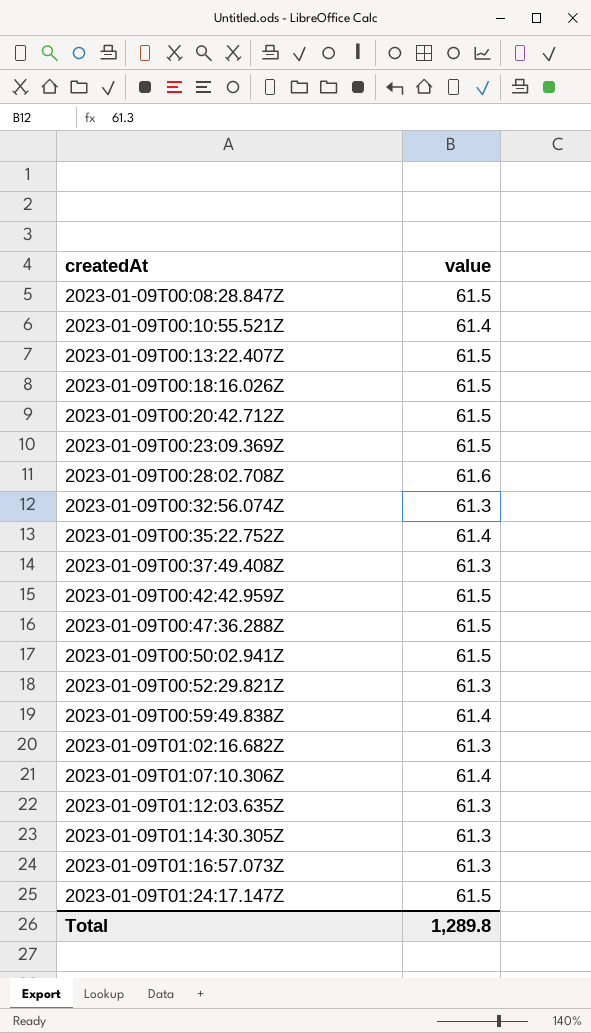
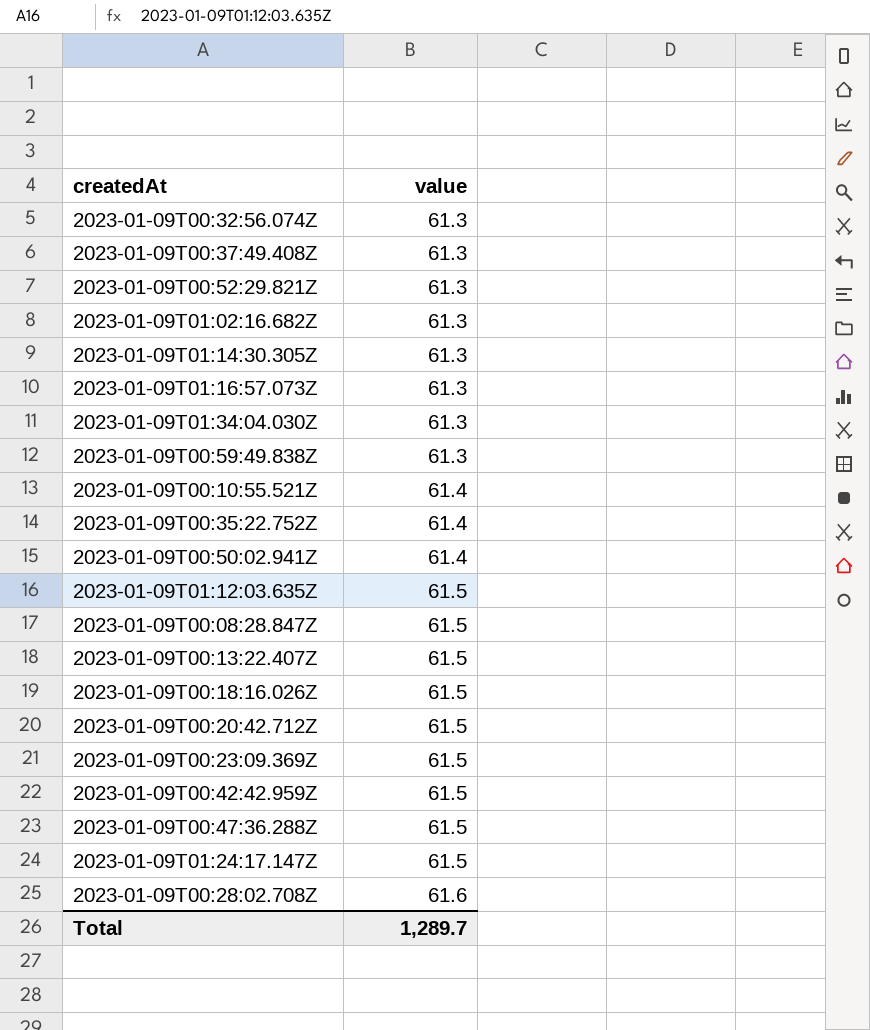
row order: createdAt ascending -> value ascending
row 2023-01-09T01:07:10.306Z: 61.4 -> none
row 2023-01-09T01:34:04.030Z: none -> 61.3
2023-01-09T00:59:49.838Z | value: 61.4 -> 61.3
2023-01-09T00:50:02.941Z | value: 61.5 -> 61.4
2023-01-09T01:12:03.635Z | value: 61.3 -> 61.5
Total | value: 1,289.8 -> 1,289.7

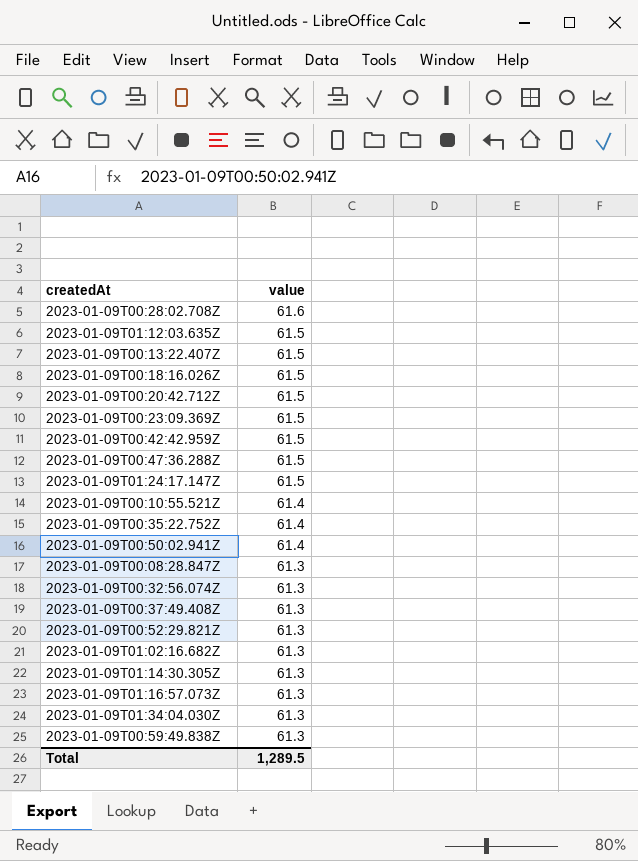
row order: value ascending -> value descending
2023-01-09T00:08:28.847Z | value: 61.5 -> 61.3
Total | value: 1,289.7 -> 1,289.5

